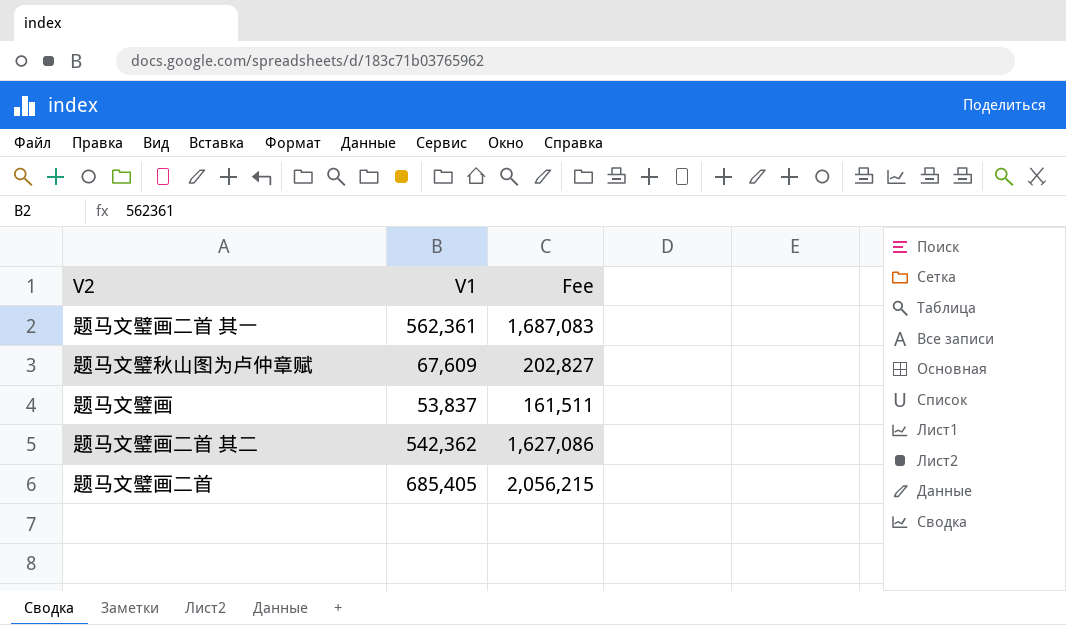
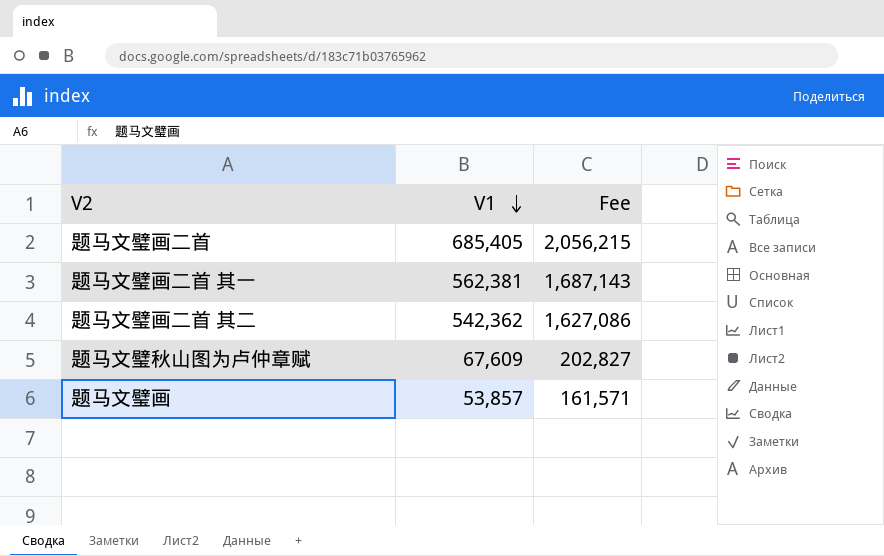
row order: none -> V1 descending
题马文璧画二首 其一 | V1: 562,361 -> 562,381
题马文璧画二首 其一 | Fee: 1,687,083 -> 1,687,143
题马文璧画 | V1: 53,837 -> 53,857
题马文璧画 | Fee: 161,511 -> 161,571

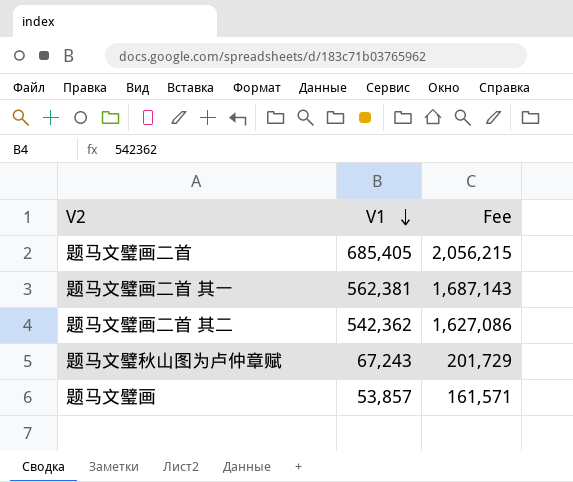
题马文璧秋山图为卢仲章赋 | V1: 67,609 -> 67,243
题马文璧秋山图为卢仲章赋 | Fee: 202,827 -> 201,729

